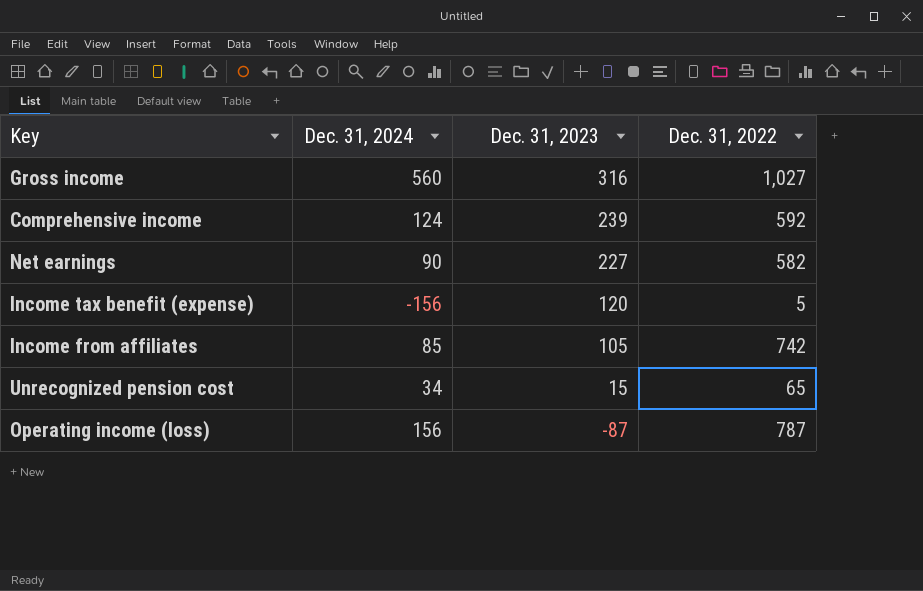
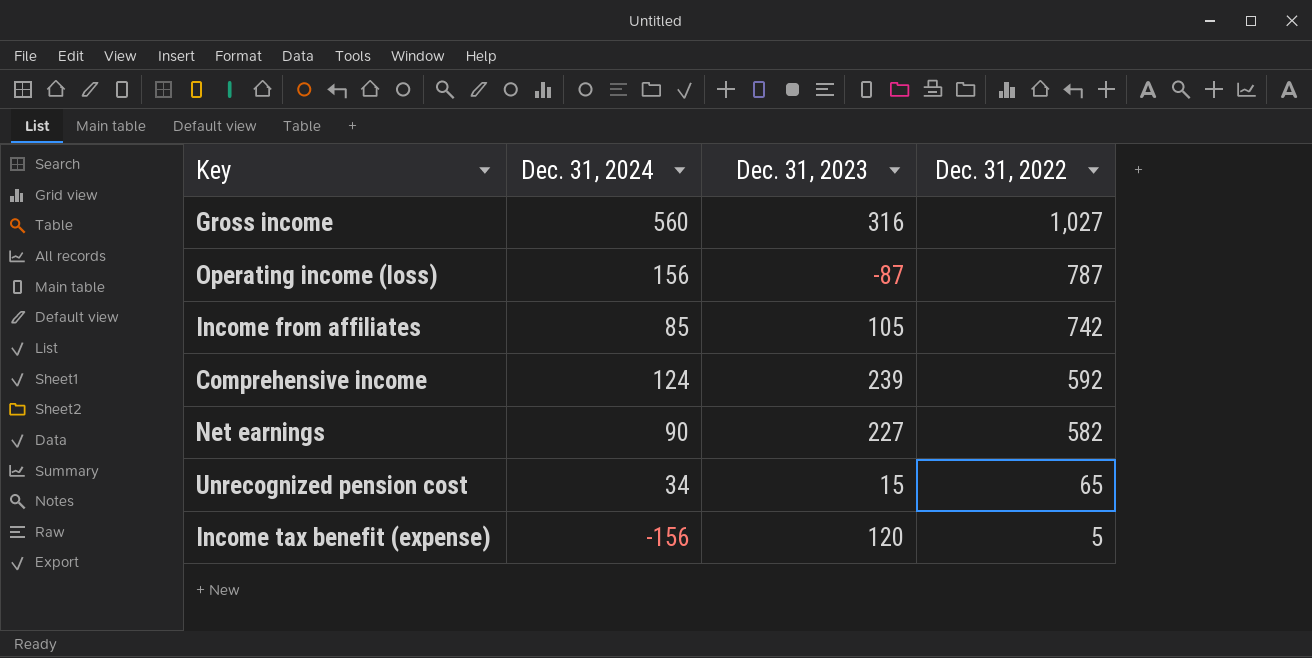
row order: Dec. 31, 2023 descending -> Dec. 31, 2022 descending

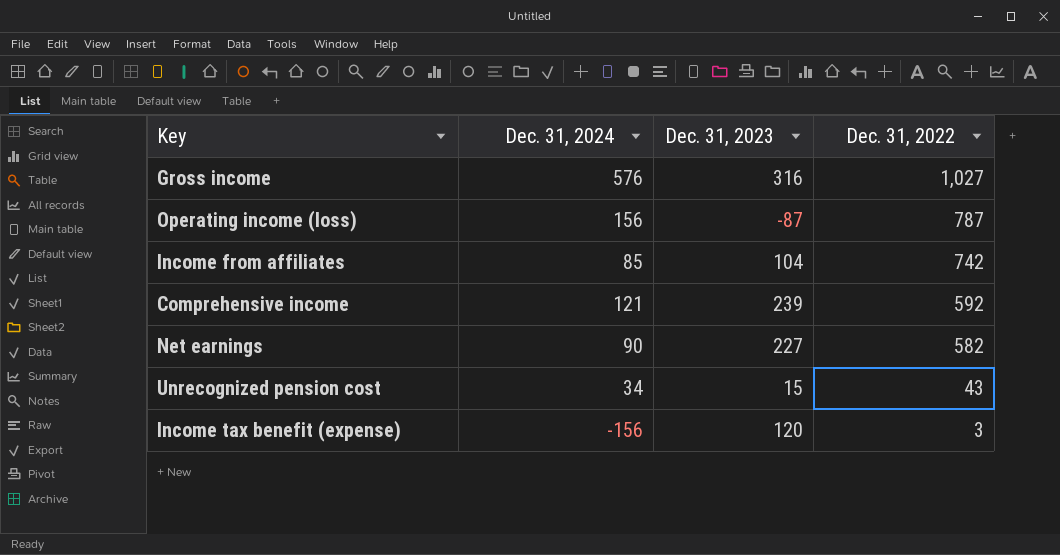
Gross income | Dec. 31, 2024: 560 -> 576
Income from affiliates | Dec. 31, 2023: 105 -> 104
Comprehensive income | Dec. 31, 2024: 124 -> 121
Unrecognized pension cost | Dec. 31, 2022: 65 -> 43
Income tax benefit (expense) | Dec. 31, 2022: 5 -> 3

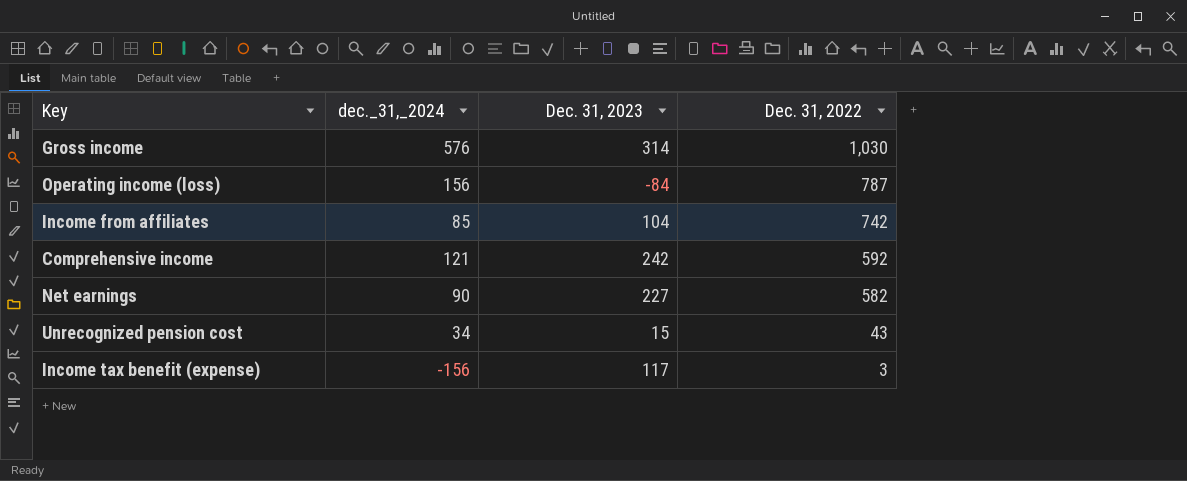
column name: Dec. 31, 2024 -> dec._31,_2024
Gross income | Dec. 31, 2023: 316 -> 314
Gross income | Dec. 31, 2022: 1,027 -> 1,030
Operating income (loss) | Dec. 31, 2023: -87 -> -84
Comprehensive income | Dec. 31, 2023: 239 -> 242
Income tax benefit (expense) | Dec. 31, 2023: 120 -> 117

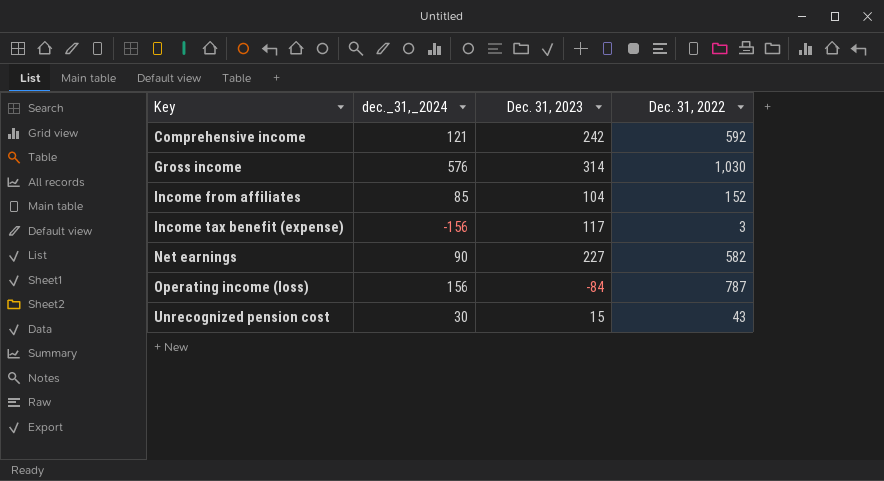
row order: Dec. 31, 2022 descending -> Key ascending
Income from affiliates | Dec. 31, 2022: 742 -> 152
Unrecognized pension cost | dec._31,_2024: 34 -> 30

